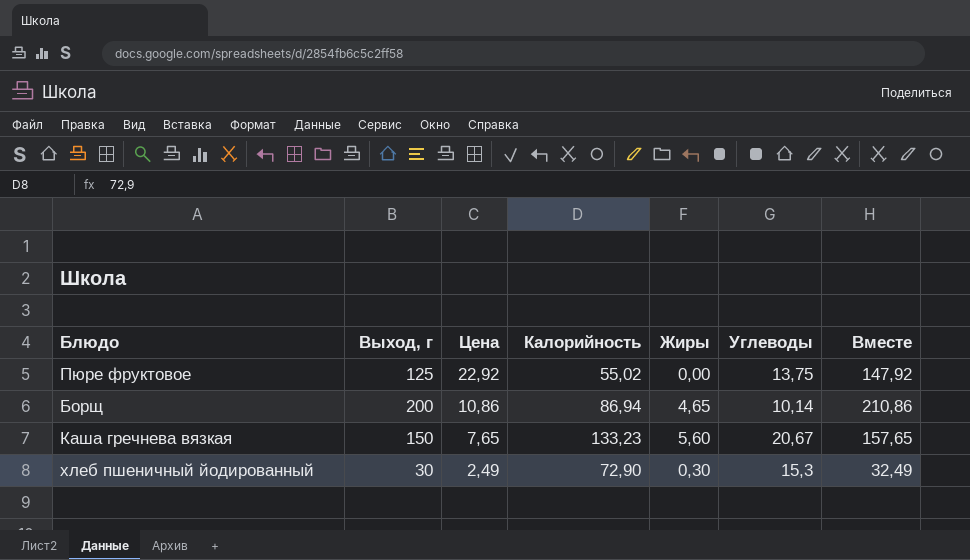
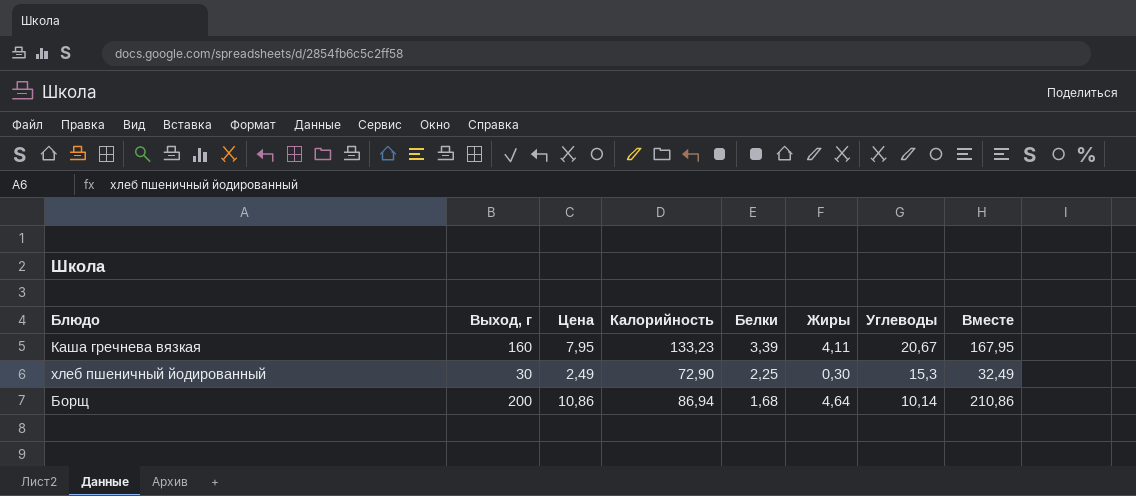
row order: Цена descending -> Белки descending
column Белки | position: none -> 5
row Пюре фруктовое: 125 | 22,92 | 55,02 | 0,00 | 13,75 | 147,92 -> none
Каша гречнева вязкая | Выход, г: 150 -> 160
Каша гречнева вязкая | Цена: 7,65 -> 7,95
Каша гречнева вязкая | Жиры: 5,60 -> 4,11
Каша гречнева вязкая | Вместе: 157,65 -> 167,95
Борщ | Жиры: 4,65 -> 4,64

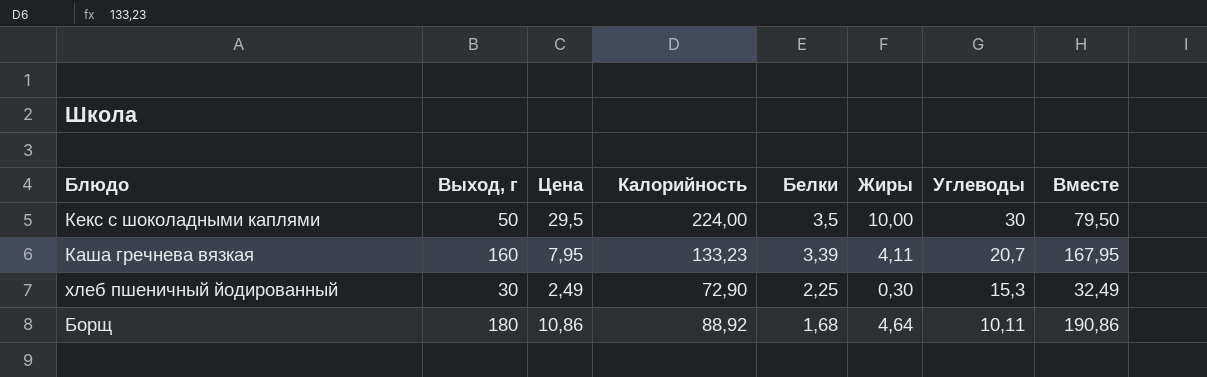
row Кекс с шоколадными каплями: none -> 50 | 29,5 | 224,00 | 3,5 | 10,00 | 30 | 79,50
Каша гречнева вязкая | Углеводы: 20,67 -> 20,7
Борщ | Выход, г: 200 -> 180
Борщ | Калорийность: 86,94 -> 88,92
Борщ | Углеводы: 10,14 -> 10,11
Борщ | Вместе: 210,86 -> 190,86

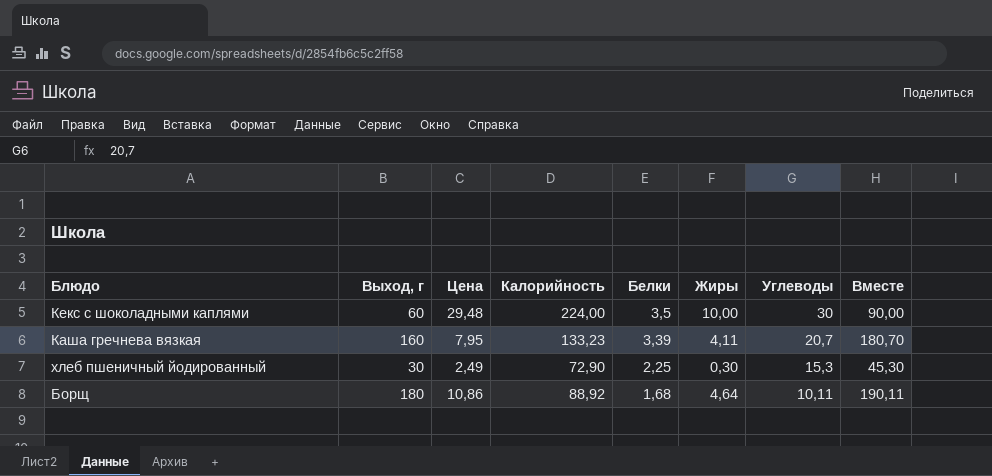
column Вместе | formula: [Выход, г] + [Цена] -> [Выход, г] + [Углеводы]
Кекс с шоколадными каплями | Выход, г: 50 -> 60
Кекс с шоколадными каплями | Цена: 29,5 -> 29,48

